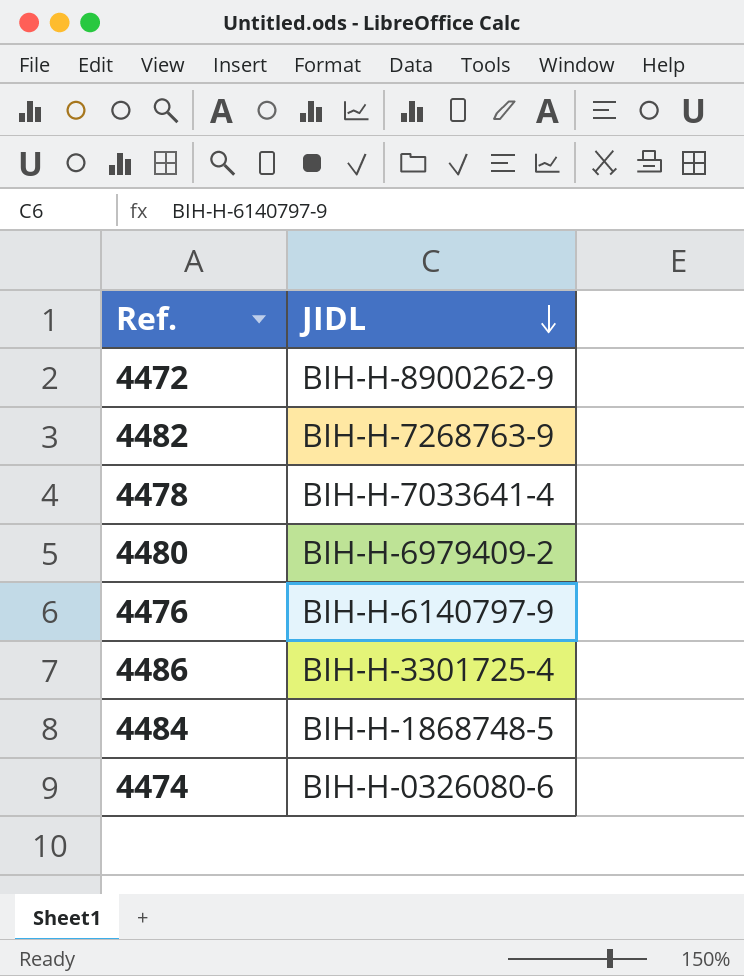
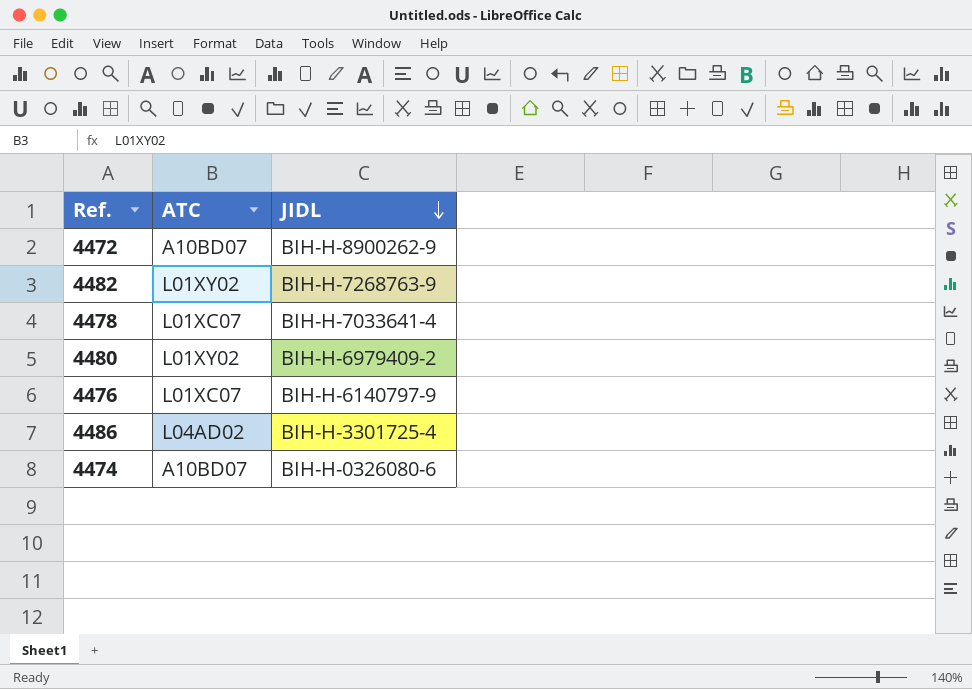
column ATC | position: none -> 2
row 4484: BIH-H-1868748-5 -> none

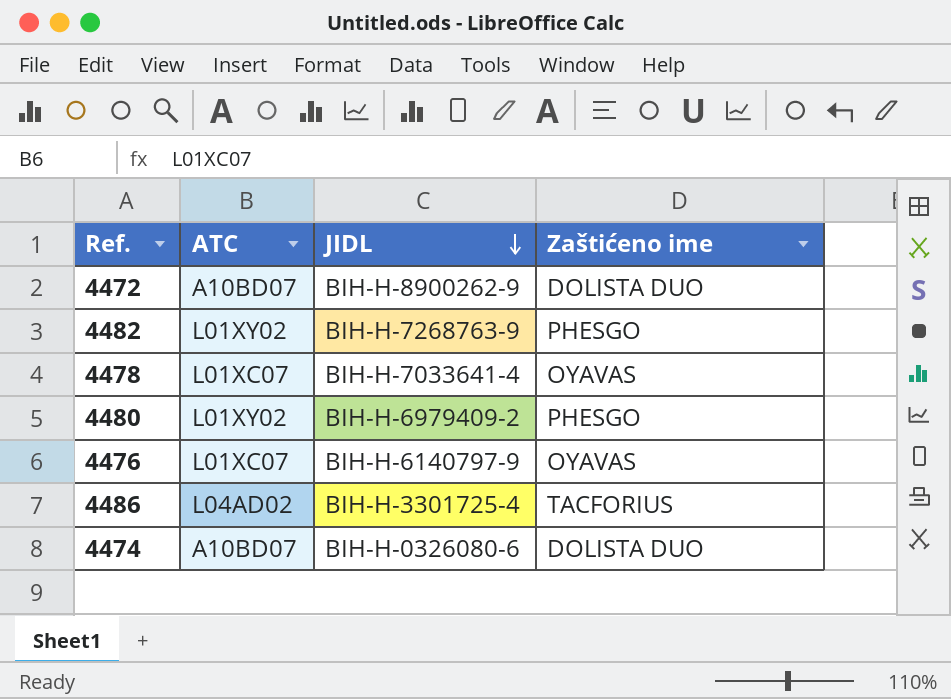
column Zaštićeno ime | position: none -> 4

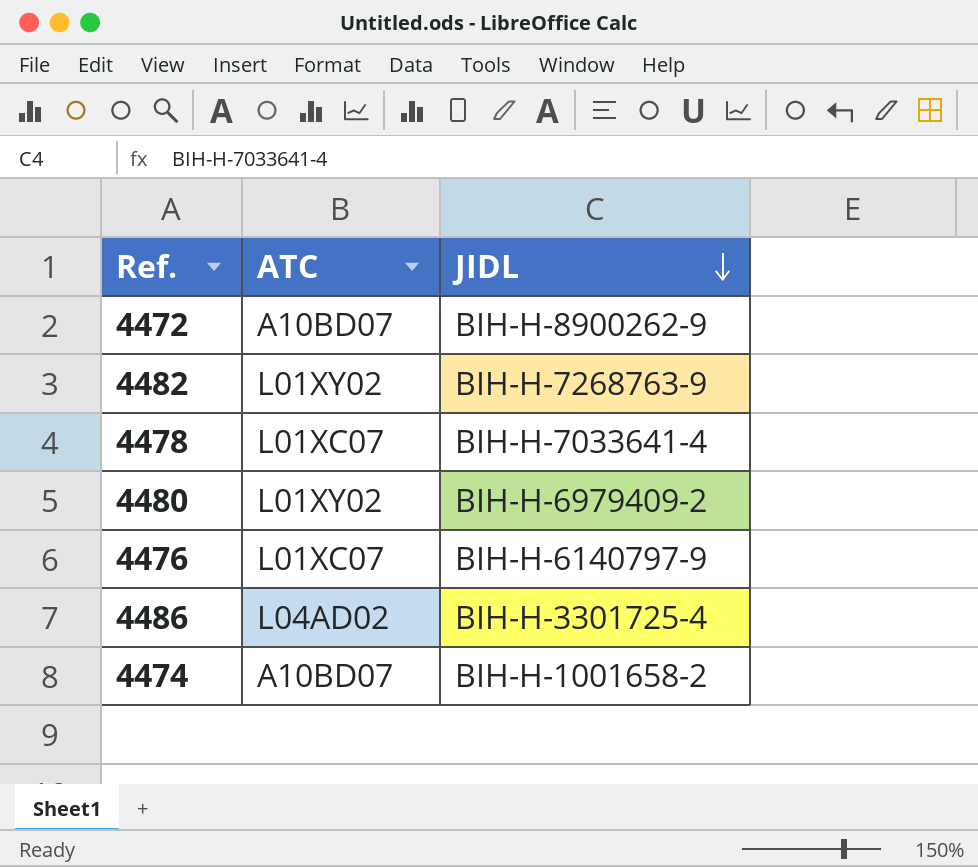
column Zaštićeno ime | position: 4 -> none
4474 | JIDL: BIH-H-0326080-6 -> BIH-H-1001658-2

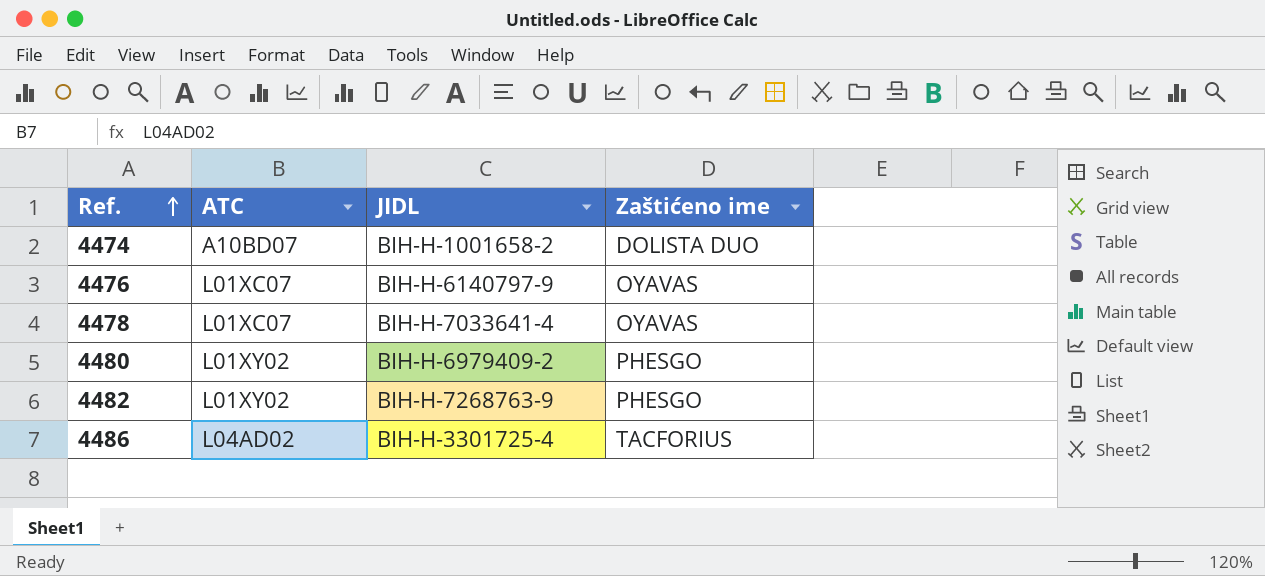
row order: JIDL descending -> Ref. ascending
column Zaštićeno ime | position: none -> 4
row 4472: A10BD07 | BIH-H-8900262-9 -> none

